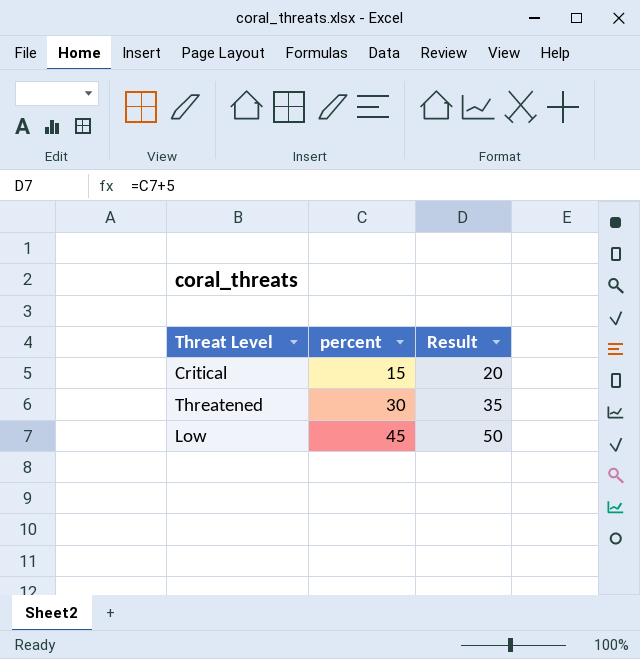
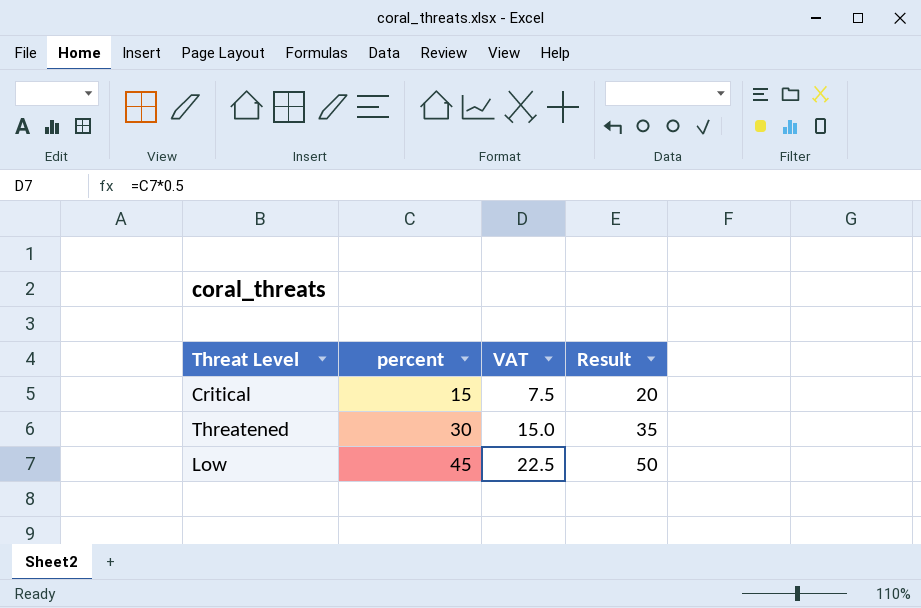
column VAT | formula: none -> [percent] * 0.5

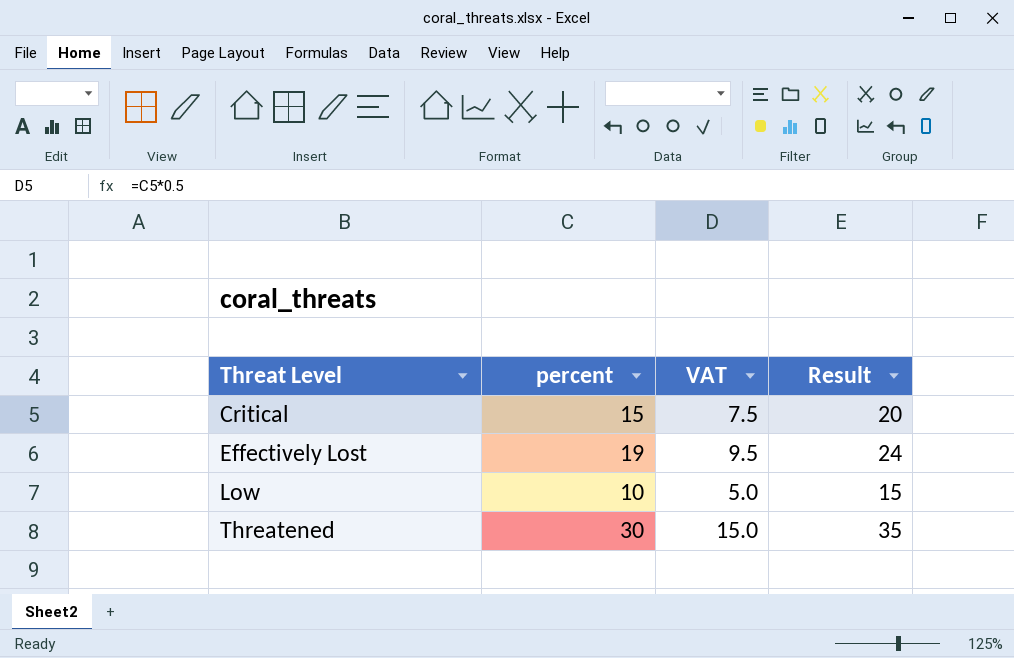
row order: percent ascending -> Threat Level ascending
row Effectively Lost: none -> 19 | 9.5 | 24
Low | percent: 45 -> 10
Low | VAT: 22.5 -> 5.0
Low | Result: 50 -> 15

